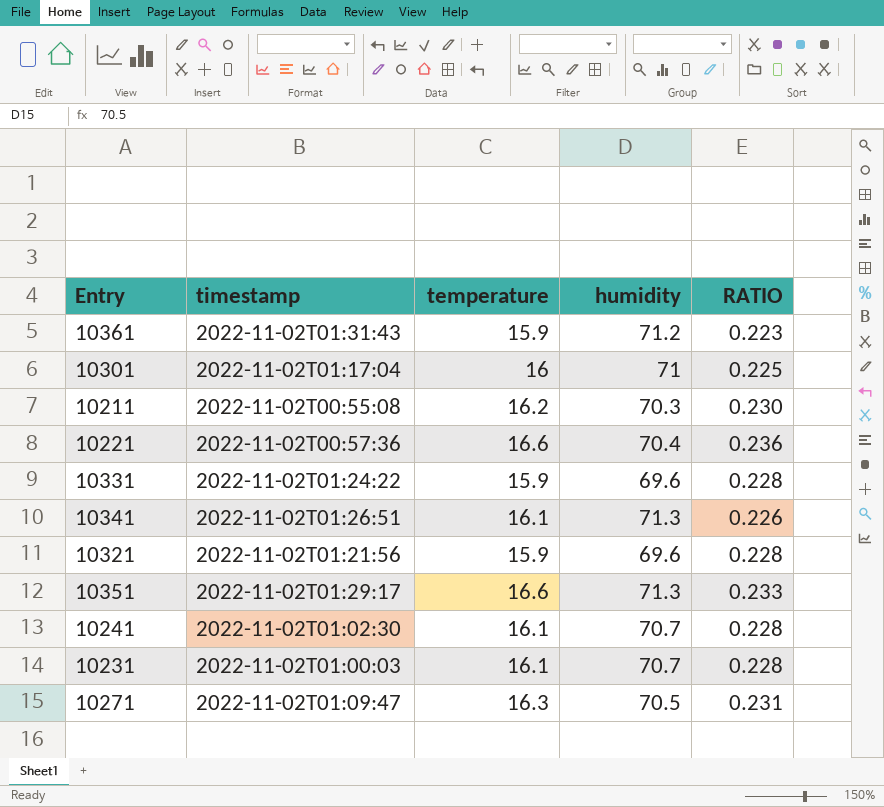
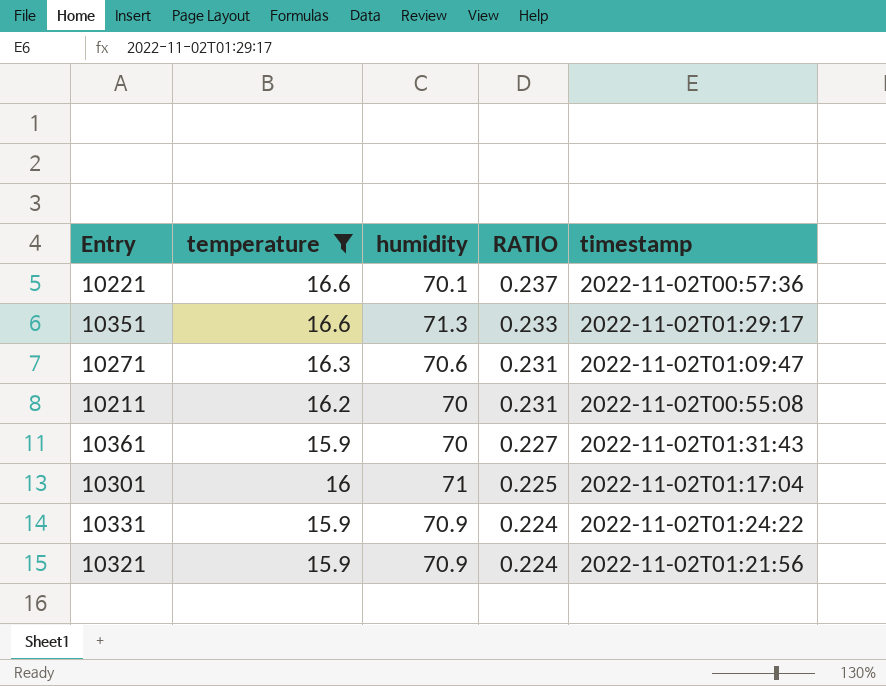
filter: none -> temperature != 16.1
row order: none -> RATIO descending
column timestamp | position: 2 -> 5
10221 | humidity: 70.4 -> 70.1
10221 | RATIO: 0.236 -> 0.237
10271 | humidity: 70.5 -> 70.6
10211 | humidity: 70.3 -> 70
10211 | RATIO: 0.230 -> 0.231
10361 | humidity: 71.2 -> 70
10361 | RATIO: 0.223 -> 0.227
10331 | humidity: 69.6 -> 70.9
10331 | RATIO: 0.228 -> 0.224
10321 | humidity: 69.6 -> 70.9
10321 | RATIO: 0.228 -> 0.224

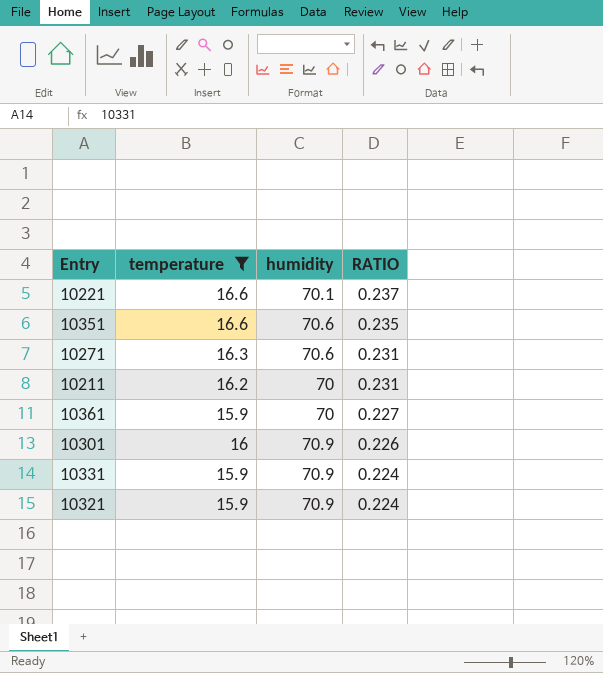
column timestamp | position: 5 -> none
10351 | humidity: 71.3 -> 70.6
10351 | RATIO: 0.233 -> 0.235
10301 | humidity: 71 -> 70.9
10301 | RATIO: 0.225 -> 0.226

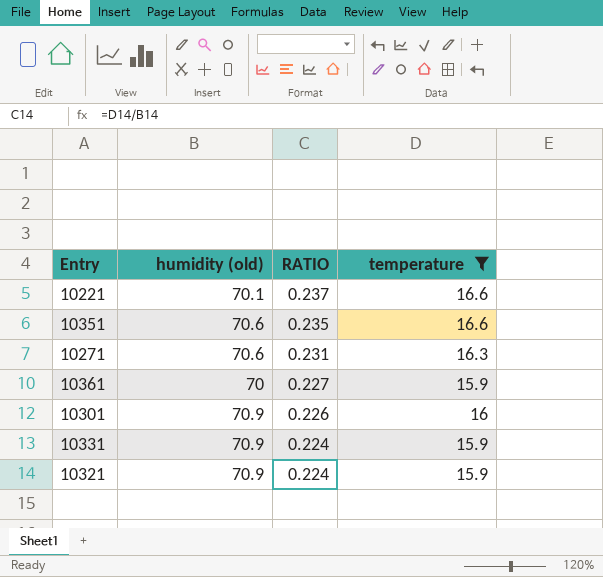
column name: humidity -> humidity (old)
column temperature | position: 2 -> 4
row 10211: 16.2 | 70 | 0.231 -> none

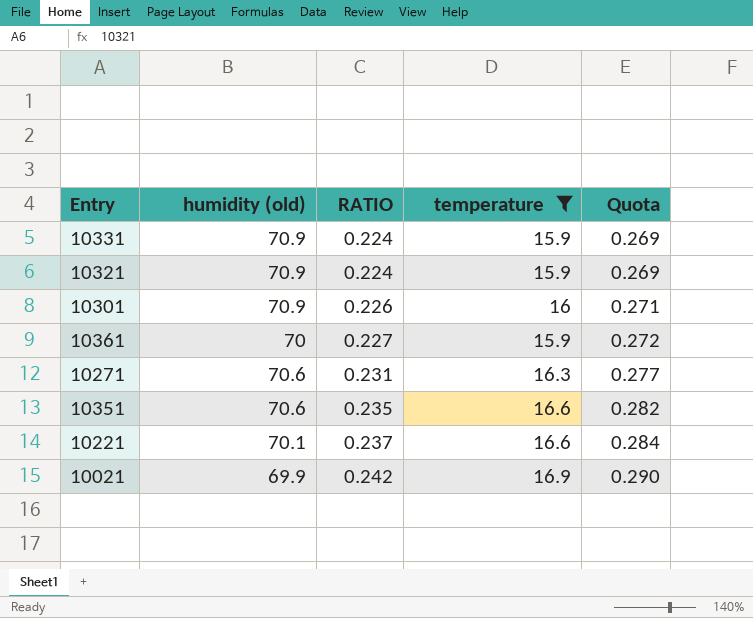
row order: RATIO descending -> RATIO ascending
column Quota | formula: none -> [RATIO] * 1.2
row 10021: none -> 69.9 | 0.242 | 16.9 | 0.290

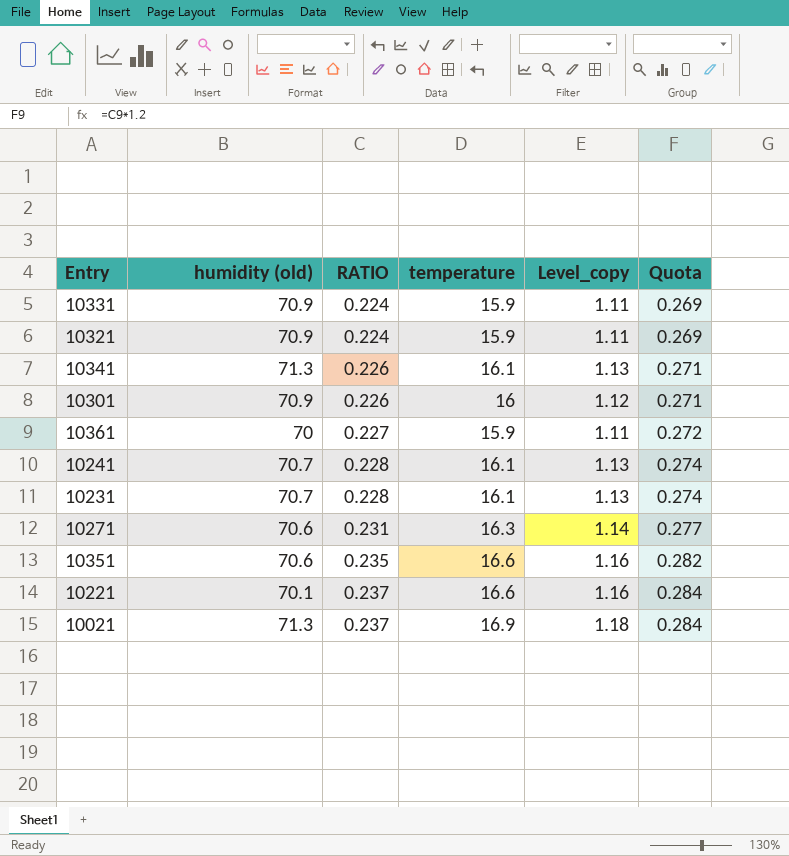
filter: temperature != 16.1 -> none
column Level_copy | formula: none -> [temperature] * 0.07
10021 | humidity (old): 69.9 -> 71.3
10021 | RATIO: 0.242 -> 0.237
10021 | Quota: 0.290 -> 0.284

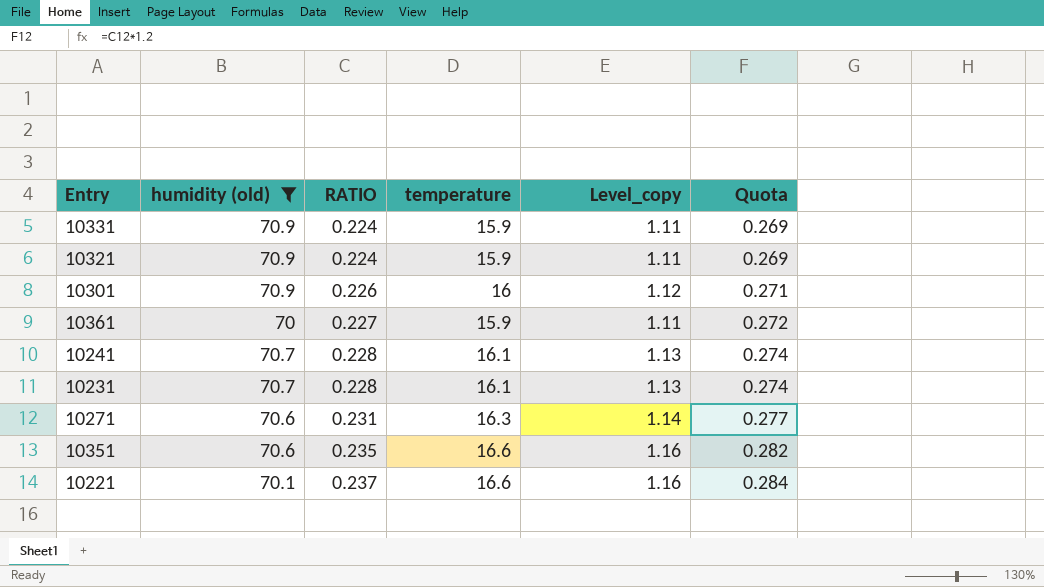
filter: none -> humidity (old) != 71.3

